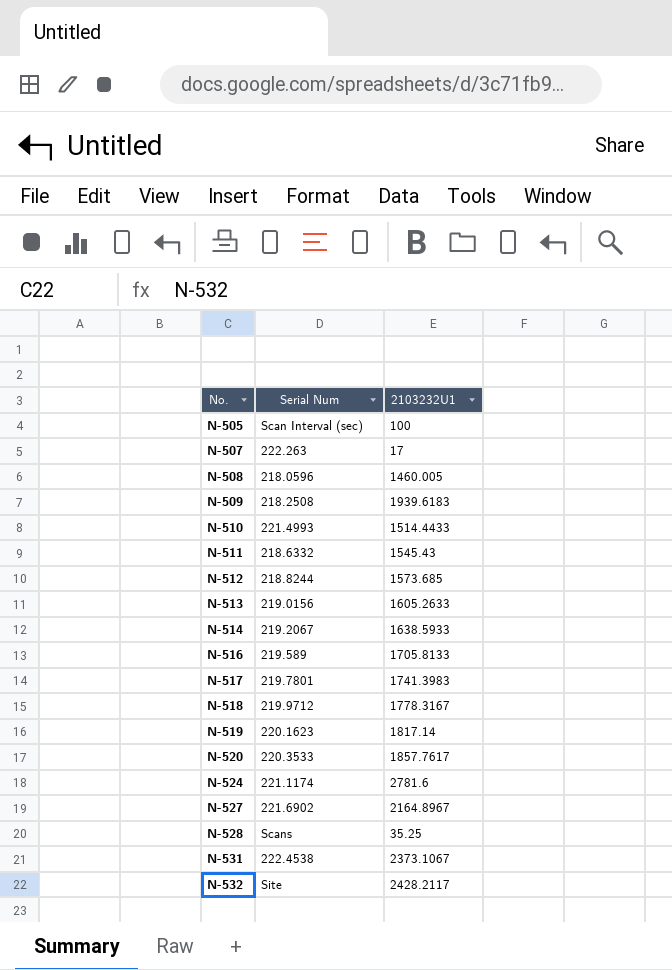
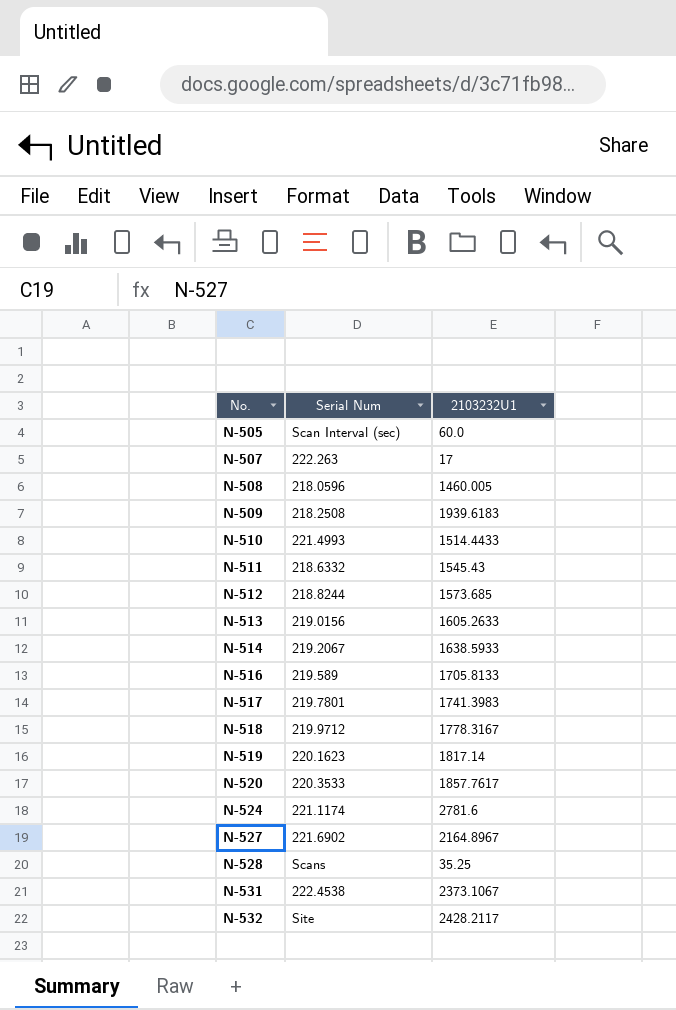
N-505 | 2103232U1: 100 -> 60.0

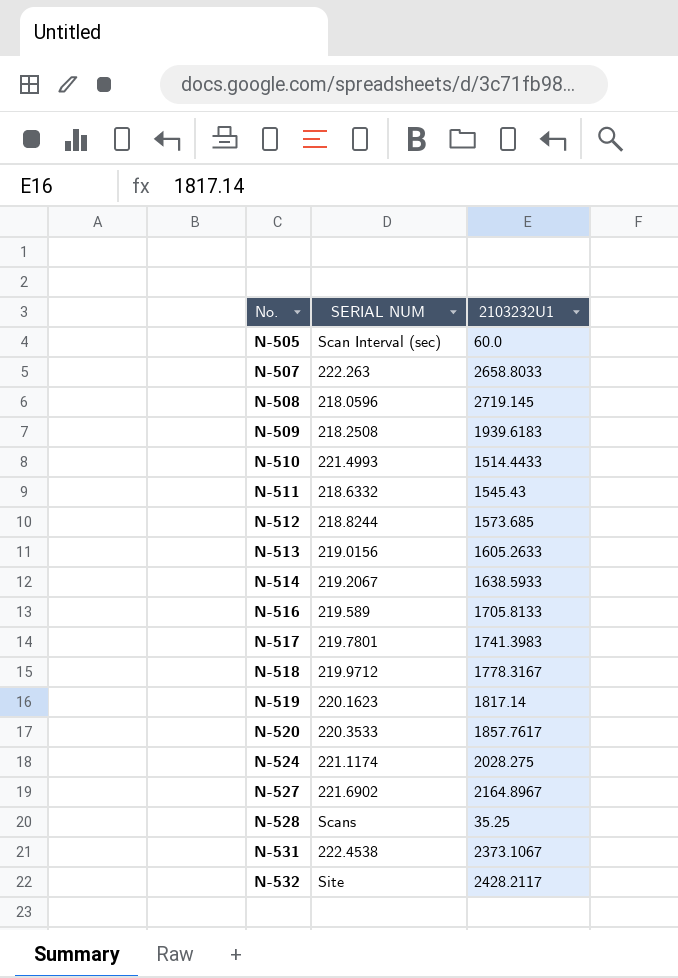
column name: Serial Num -> SERIAL NUM
N-507 | 2103232U1: 17 -> 2658.8033
N-508 | 2103232U1: 1460.005 -> 2719.145
N-524 | 2103232U1: 2781.6 -> 2028.275

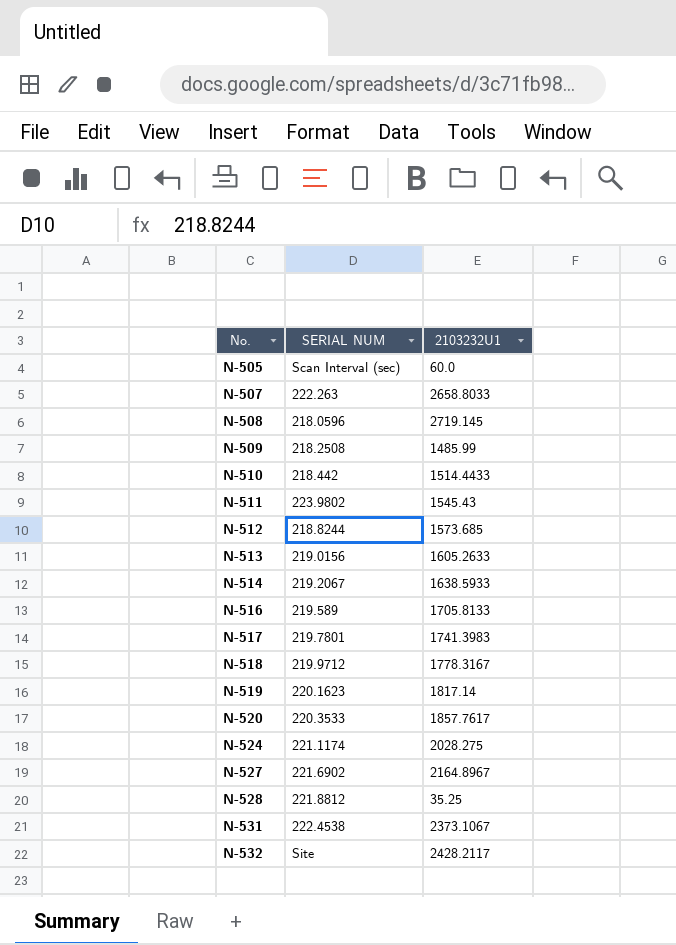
N-509 | 2103232U1: 1939.6183 -> 1485.99
N-510 | SERIAL NUM: 221.4993 -> 218.442
N-511 | SERIAL NUM: 218.6332 -> 223.9802
N-528 | SERIAL NUM: Scans -> 221.8812

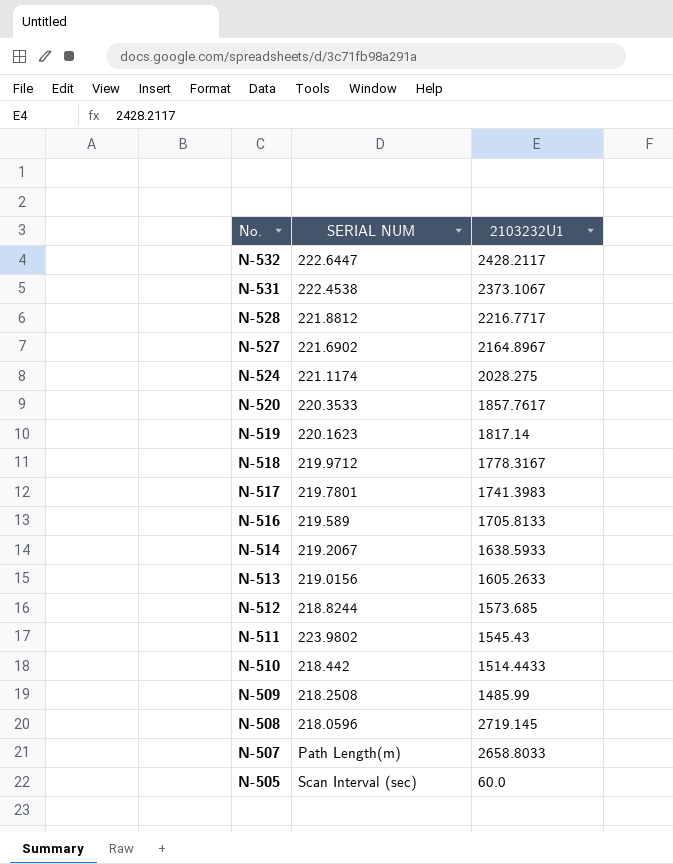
row order: No. ascending -> No. descending
N-532 | SERIAL NUM: Site -> 222.6447
N-528 | 2103232U1: 35.25 -> 2216.7717
N-507 | SERIAL NUM: 222.263 -> Path Length(m)

